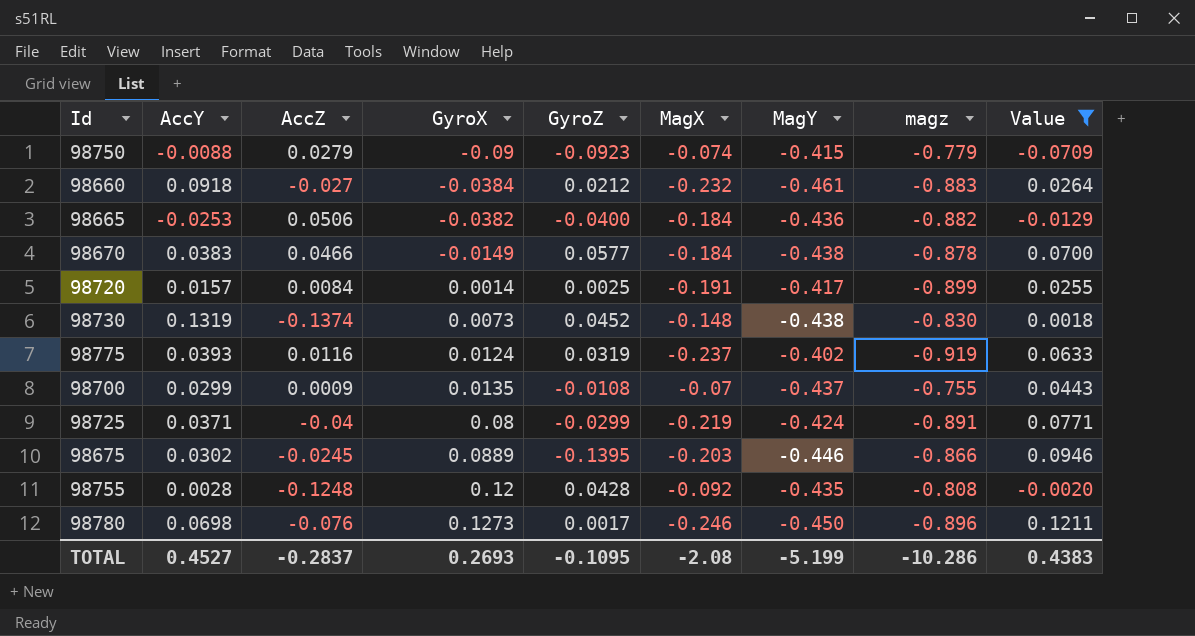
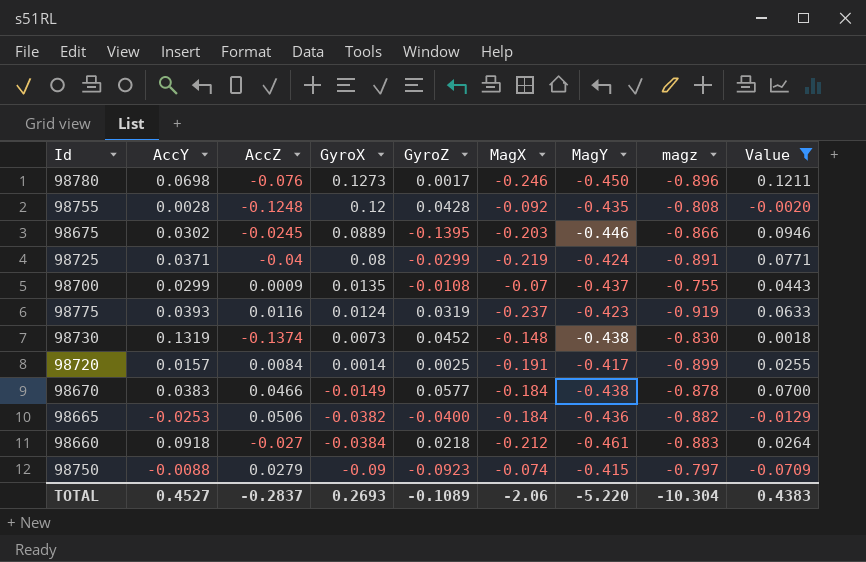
row order: GyroX ascending -> GyroX descending
98775 | MagY: -0.402 -> -0.423
98660 | GyroZ: 0.0212 -> 0.0218
98660 | MagX: -0.232 -> -0.212
98750 | magz: -0.779 -> -0.797
TOTAL | GyroZ: -0.1095 -> -0.1089
TOTAL | MagX: -2.08 -> -2.06
TOTAL | MagY: -5.199 -> -5.220
TOTAL | magz: -10.286 -> -10.304

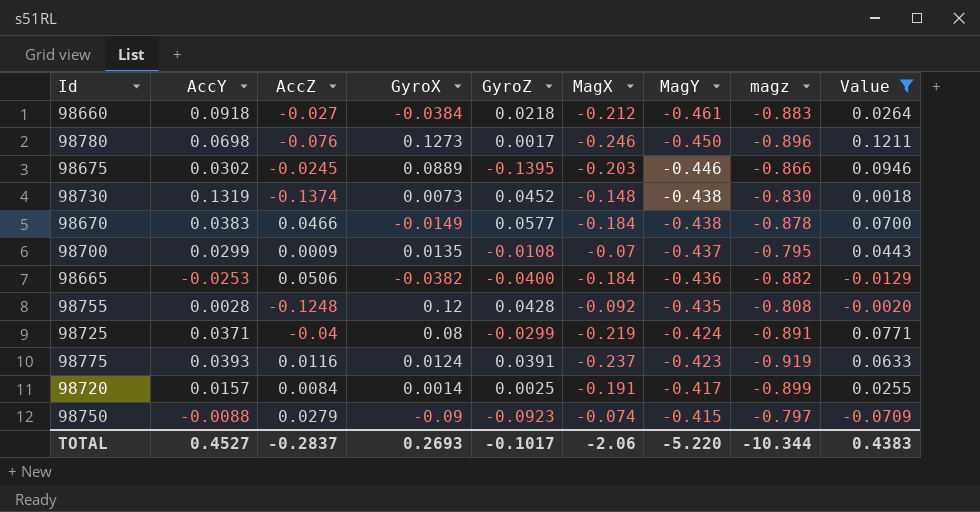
row order: GyroX descending -> MagY ascending
98700 | magz: -0.755 -> -0.795
98775 | GyroZ: 0.0319 -> 0.0391
TOTAL | GyroZ: -0.1089 -> -0.1017
TOTAL | magz: -10.304 -> -10.344

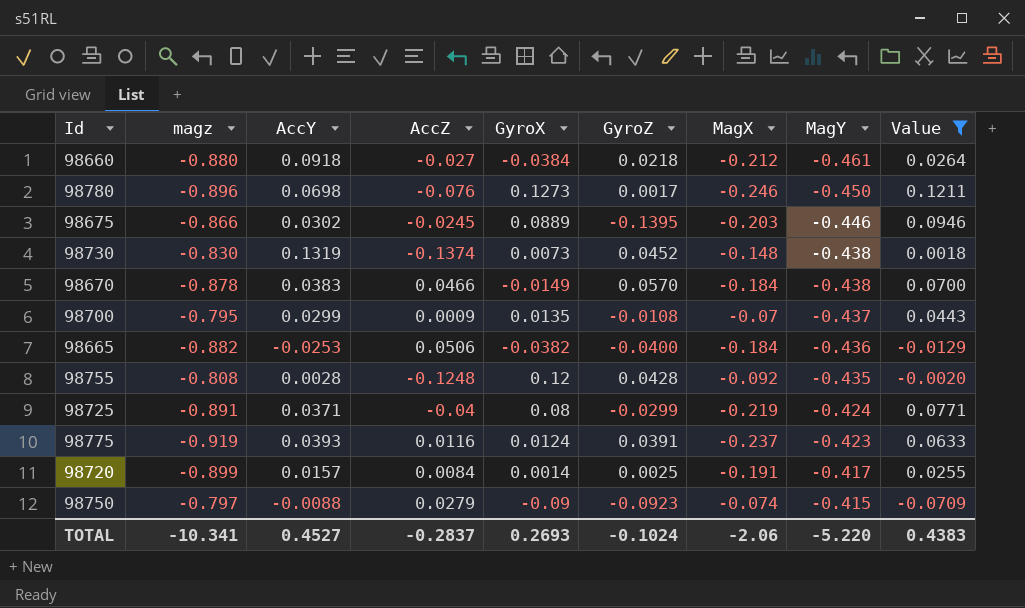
column magz | position: 8 -> 2
98660 | magz: -0.883 -> -0.880
98670 | GyroZ: 0.0577 -> 0.0570
TOTAL | magz: -10.344 -> -10.341
TOTAL | GyroZ: -0.1017 -> -0.1024

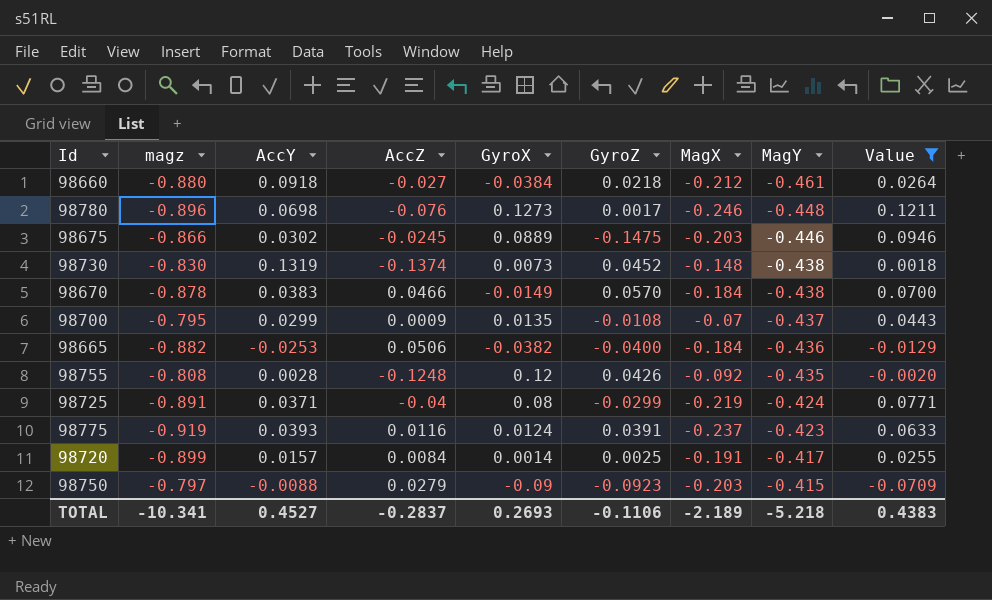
98780 | MagY: -0.450 -> -0.448
98675 | GyroZ: -0.1395 -> -0.1475
98755 | GyroZ: 0.0428 -> 0.0426
98750 | MagX: -0.074 -> -0.203
TOTAL | GyroZ: -0.1024 -> -0.1106
TOTAL | MagX: -2.06 -> -2.189
TOTAL | MagY: -5.220 -> -5.218

